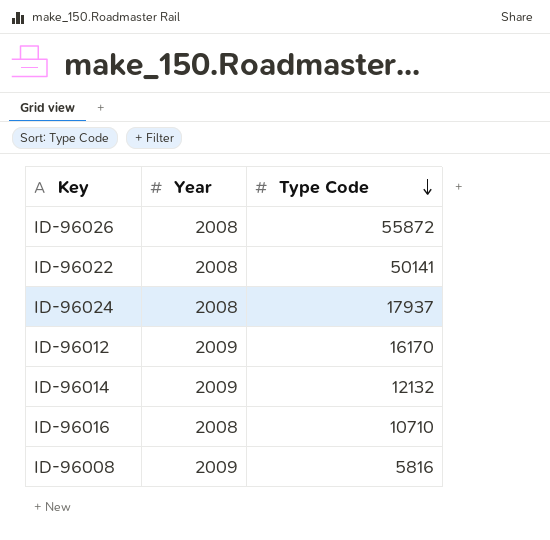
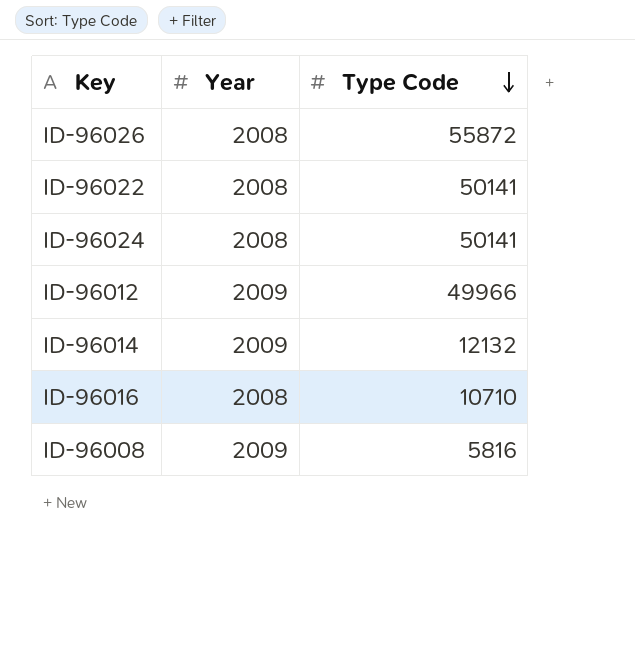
ID-96024 | Type Code: 17937 -> 50141
ID-96012 | Type Code: 16170 -> 49966

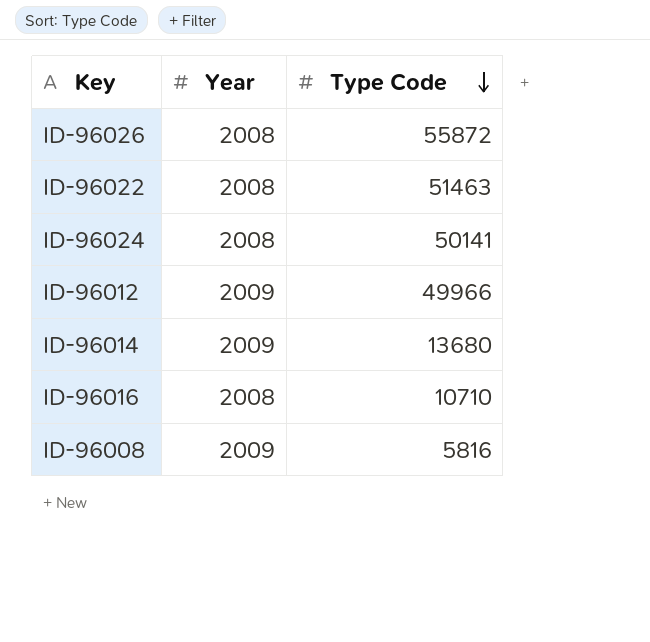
ID-96022 | Type Code: 50141 -> 51463
ID-96014 | Type Code: 12132 -> 13680

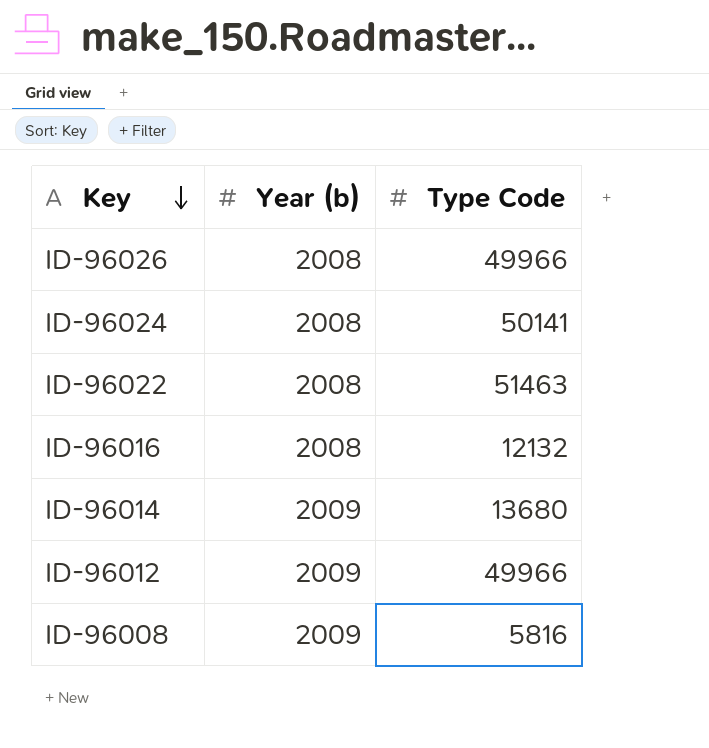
row order: Type Code descending -> Key descending
column name: Year -> Year (b)
ID-96026 | Type Code: 55872 -> 49966
ID-96016 | Type Code: 10710 -> 12132

